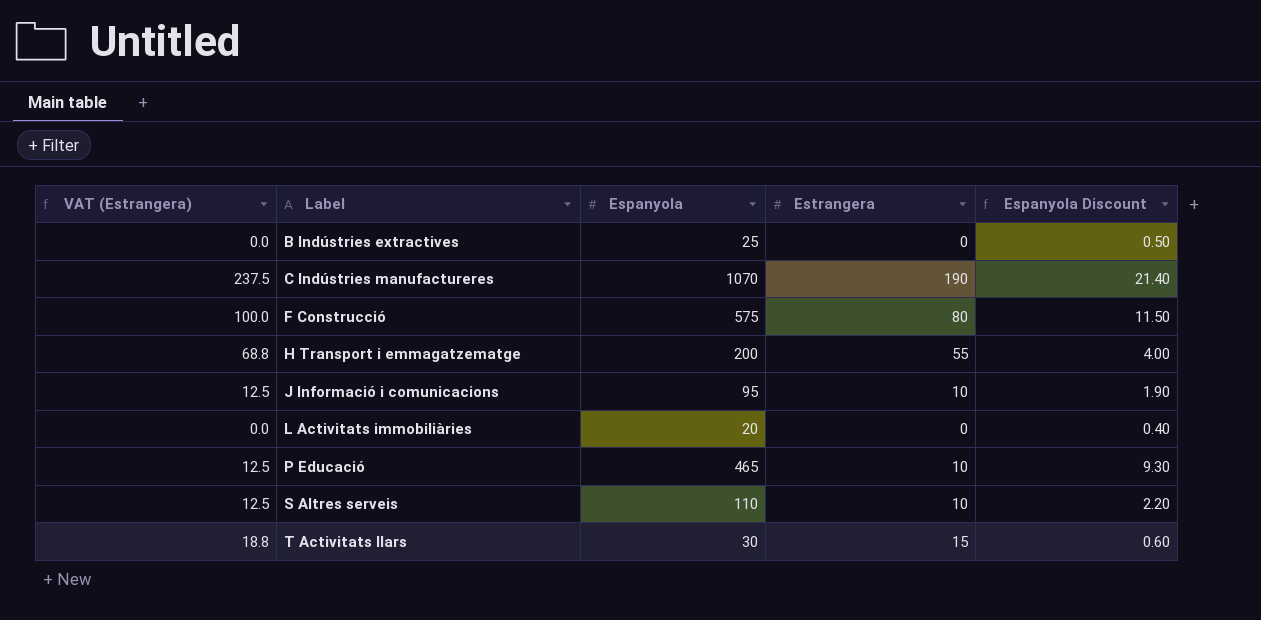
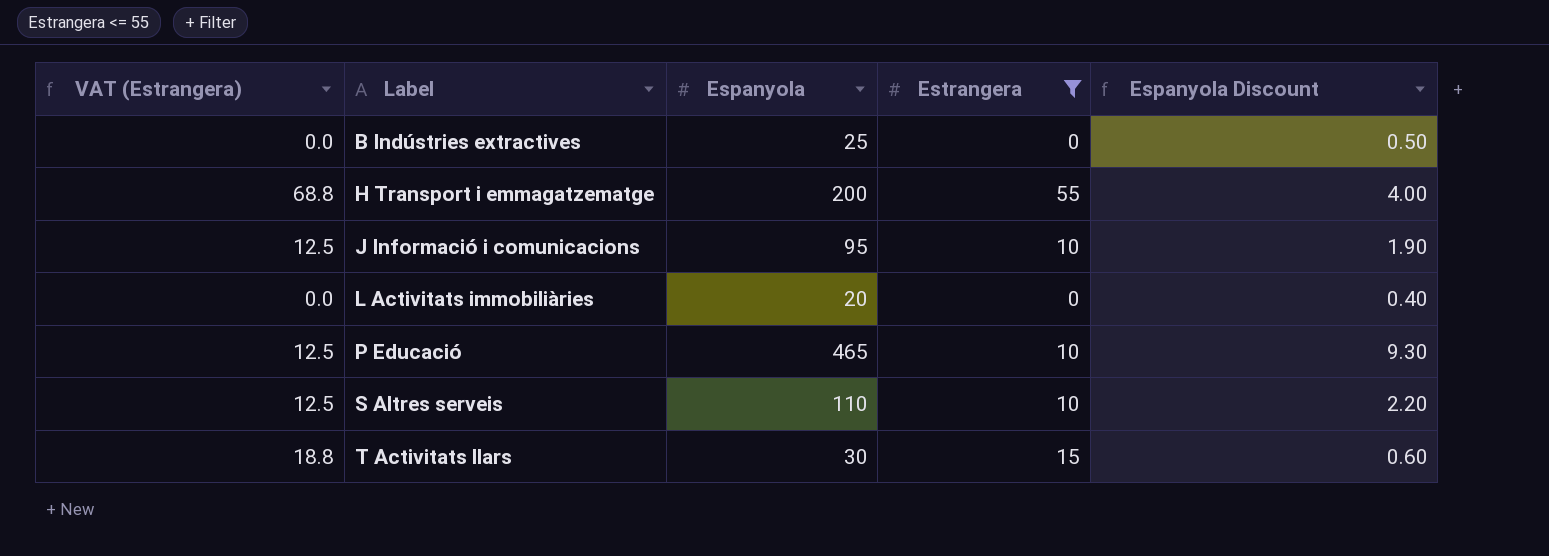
filter: none -> Estrangera <= 55

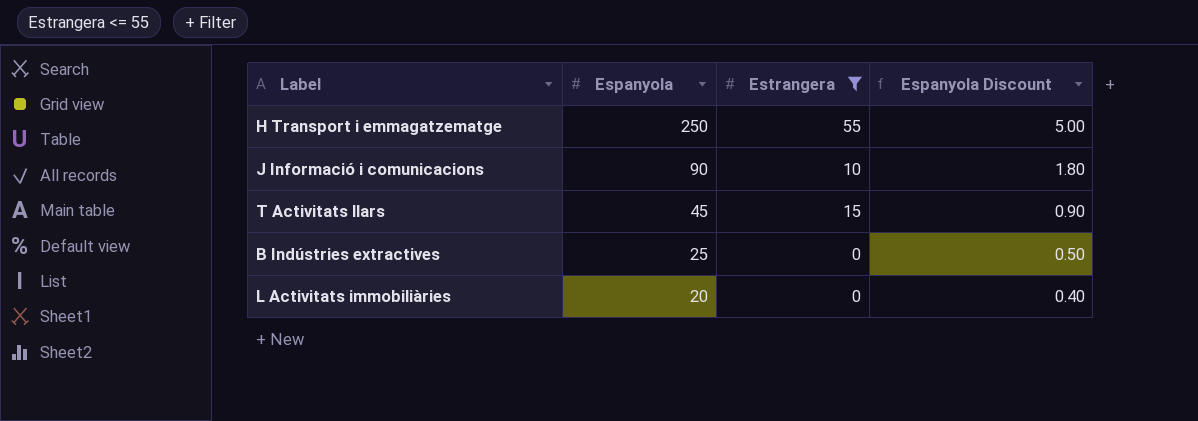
row order: Label ascending -> Espanyola descending
column VAT (Estrangera) | formula: [Estrangera] * 1.25 -> none
row P Educació: 12.5 | 465 | 10 | 9.30 -> none
row S Altres serveis: 12.5 | 110 | 10 | 2.20 -> none
H Transport i emmagatzematge | Espanyola: 200 -> 250
H Transport i emmagatzematge | Espanyola Discount: 4.00 -> 5.00
J Informació i comunicacions | Espanyola: 95 -> 90
J Informació i comunicacions | Espanyola Discount: 1.90 -> 1.80
T Activitats llars | Espanyola: 30 -> 45
T Activitats llars | Espanyola Discount: 0.60 -> 0.90

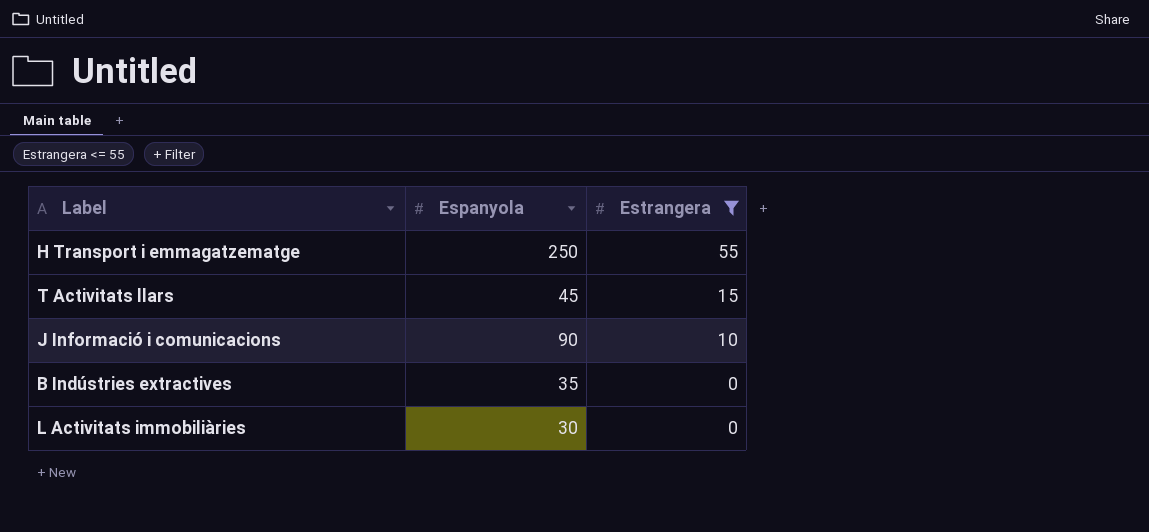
row order: Espanyola descending -> Estrangera descending
column Espanyola Discount | formula: [Espanyola] * 0.02 -> none
B Indústries extractives | Espanyola: 25 -> 35
L Activitats immobiliàries | Espanyola: 20 -> 30

